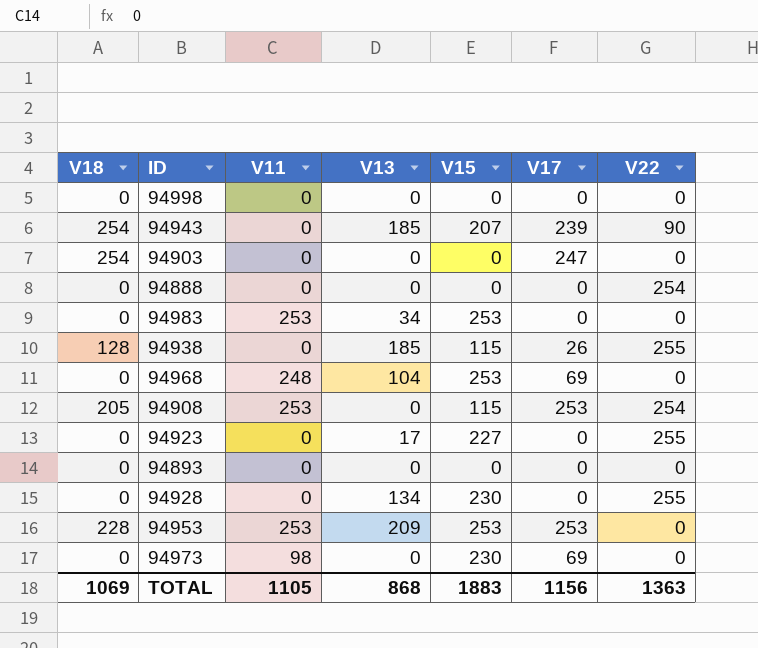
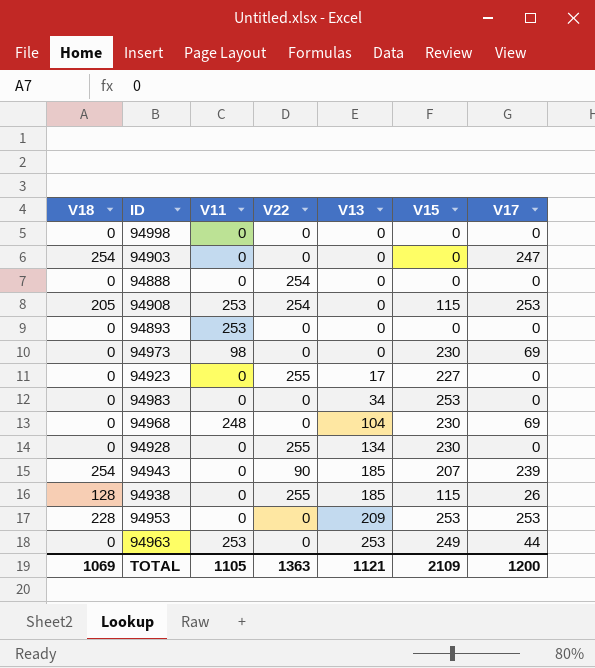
row order: none -> V13 ascending
column V22 | position: 7 -> 4
94893 | V11: 0 -> 253
94983 | V11: 253 -> 0
94968 | V15: 253 -> 230
94953 | V11: 253 -> 0
row 94963: none -> 0 | 253 | 0 | 253 | 249 | 44
TOTAL | V13: 868 -> 1121
TOTAL | V15: 1883 -> 2109
TOTAL | V17: 1156 -> 1200

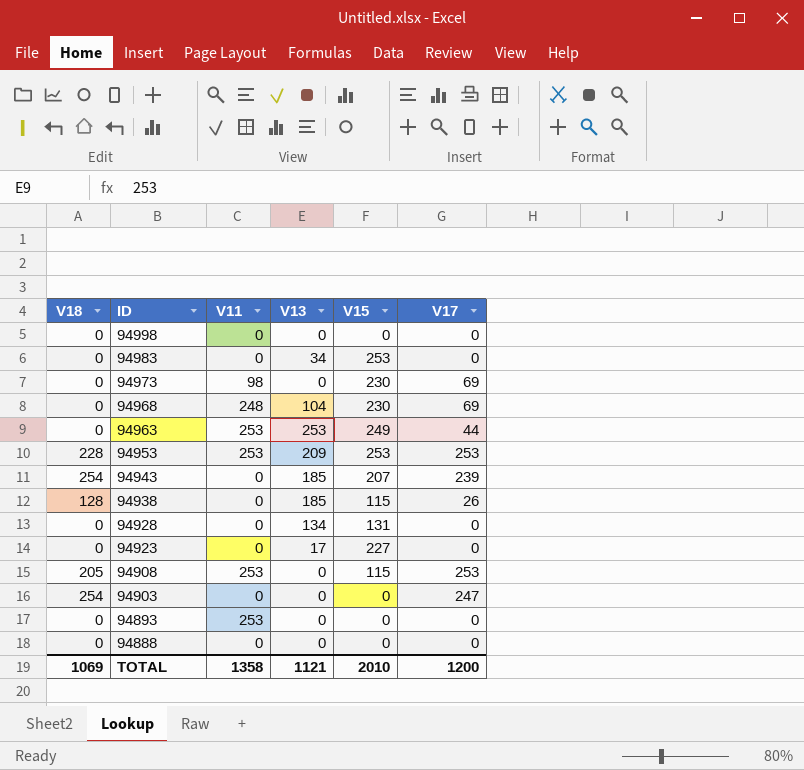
row order: V13 ascending -> ID descending
column V22 | position: 4 -> none
94953 | V11: 0 -> 253
94928 | V15: 230 -> 131
TOTAL | V11: 1105 -> 1358
TOTAL | V15: 2109 -> 2010

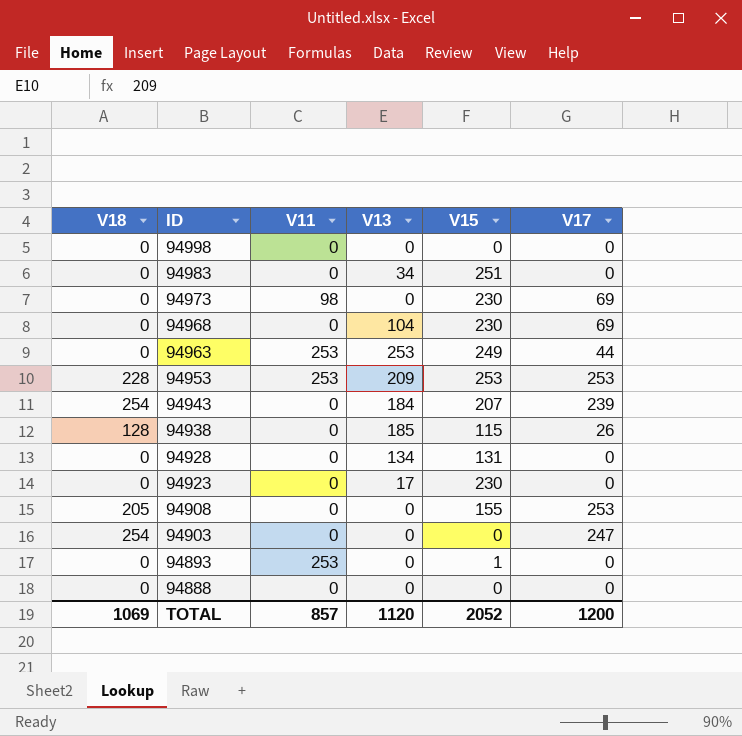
94983 | V15: 253 -> 251
94968 | V11: 248 -> 0
94943 | V13: 185 -> 184
94923 | V15: 227 -> 230
94908 | V11: 253 -> 0
94908 | V15: 115 -> 155
94893 | V15: 0 -> 1
TOTAL | V11: 1358 -> 857
TOTAL | V13: 1121 -> 1120
TOTAL | V15: 2010 -> 2052

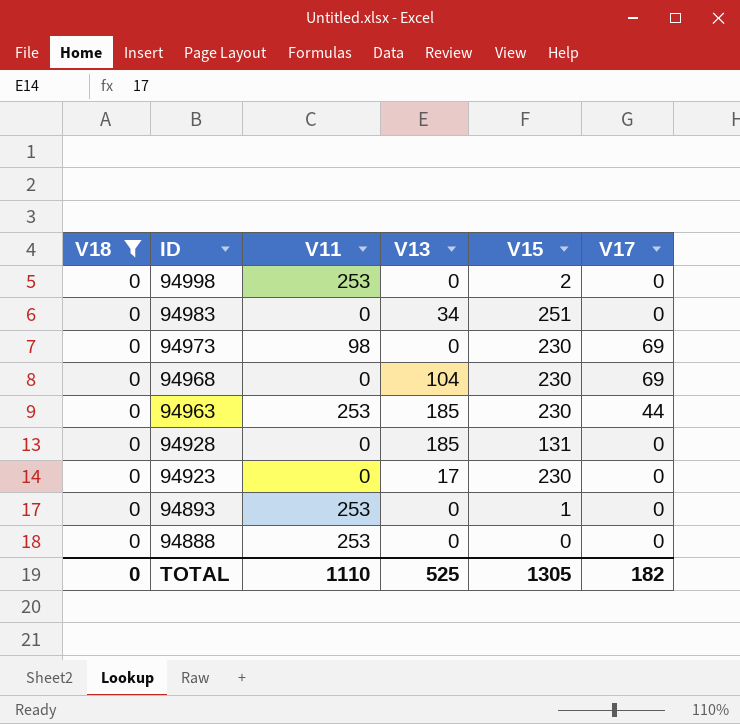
filter: none -> V18 = 0
94998 | V11: 0 -> 253
94998 | V15: 0 -> 2
94963 | V13: 253 -> 185
94963 | V15: 249 -> 230
94928 | V13: 134 -> 185
94888 | V11: 0 -> 253
TOTAL | V18: 1069 -> 0
TOTAL | V11: 857 -> 1110
TOTAL | V13: 1120 -> 525
TOTAL | V15: 2052 -> 1305
TOTAL | V17: 1200 -> 182

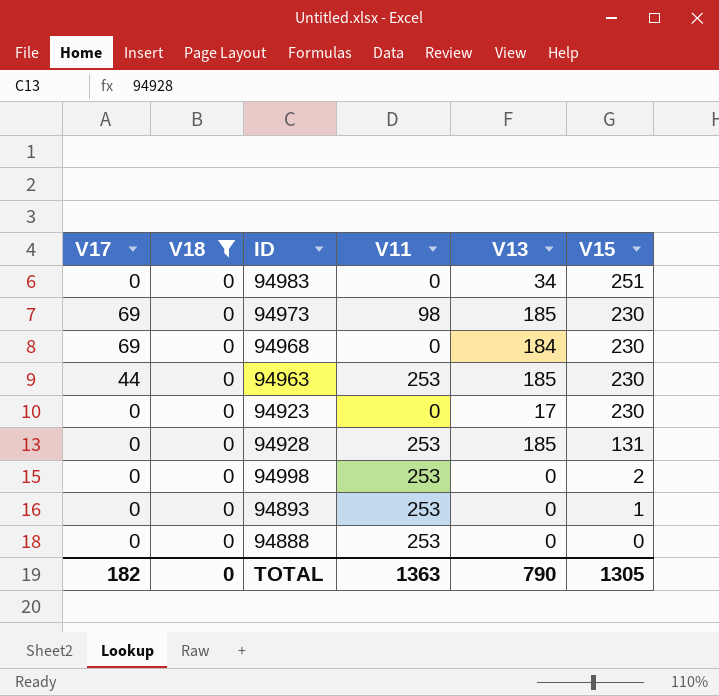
row order: ID descending -> V15 descending
column V17 | position: 6 -> 1
94973 | V13: 0 -> 185
94968 | V13: 104 -> 184
94928 | V11: 0 -> 253
TOTAL | V11: 1110 -> 1363
TOTAL | V13: 525 -> 790

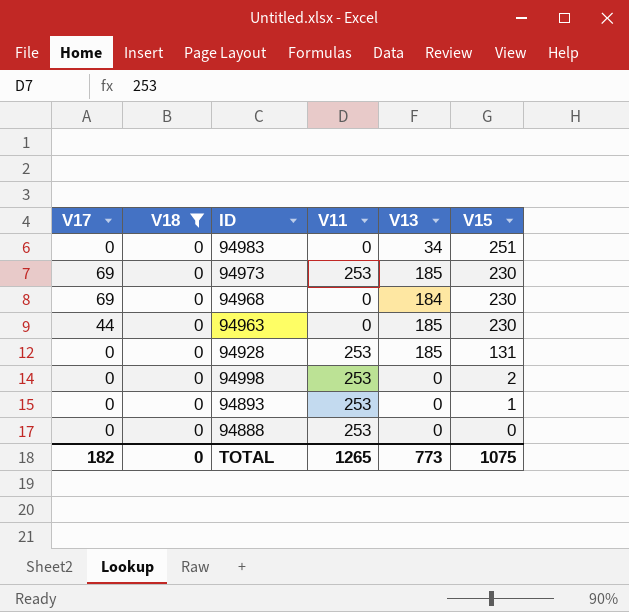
row 94923: 0 | 0 | 0 | 17 | 230 -> none
94973 | V11: 98 -> 253
94963 | V11: 253 -> 0
TOTAL | V11: 1363 -> 1265
TOTAL | V13: 790 -> 773
TOTAL | V15: 1305 -> 1075

